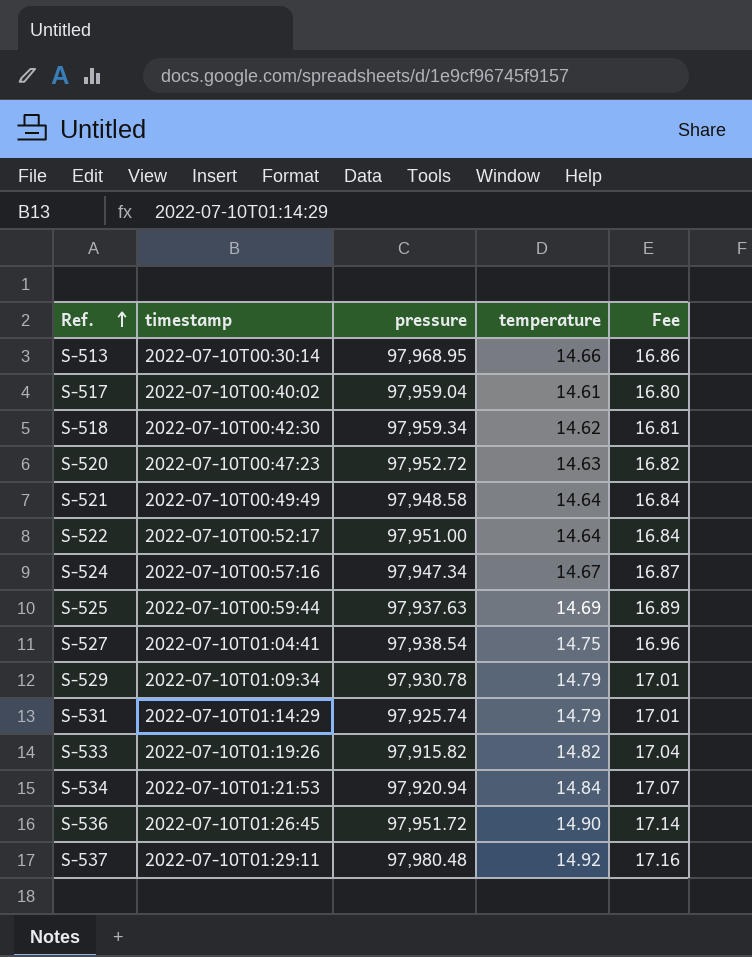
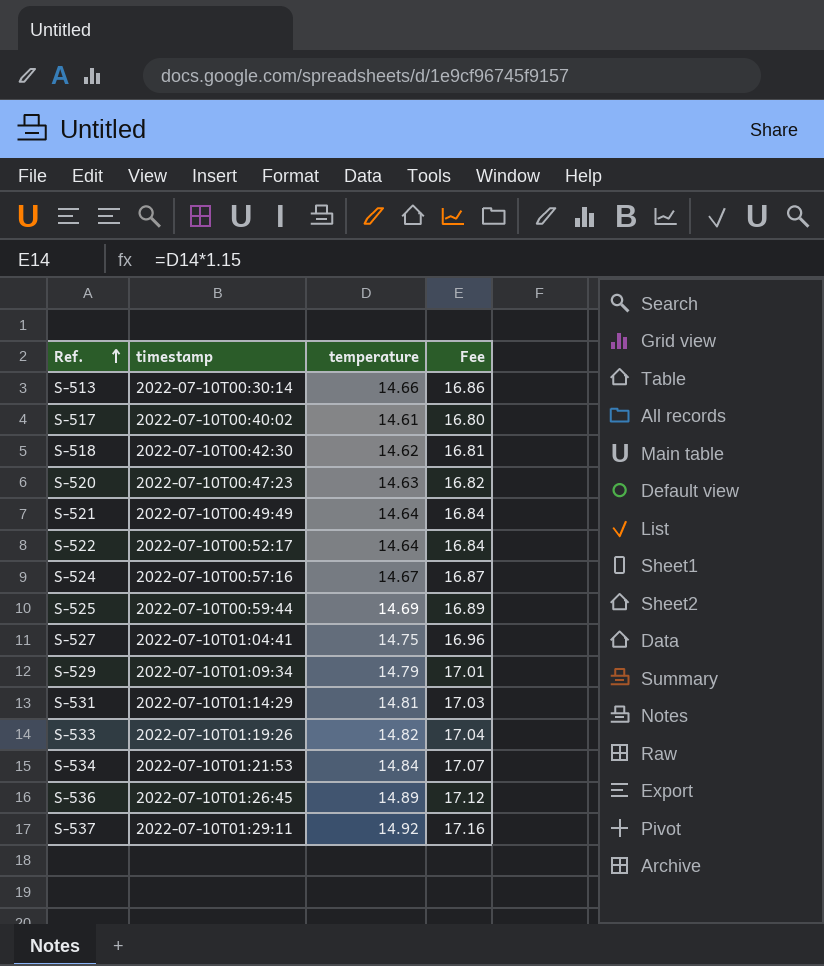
column pressure | position: 3 -> none
S-531 | temperature: 14.79 -> 14.81
S-531 | Fee: 17.01 -> 17.03
S-536 | temperature: 14.90 -> 14.89
S-536 | Fee: 17.14 -> 17.12

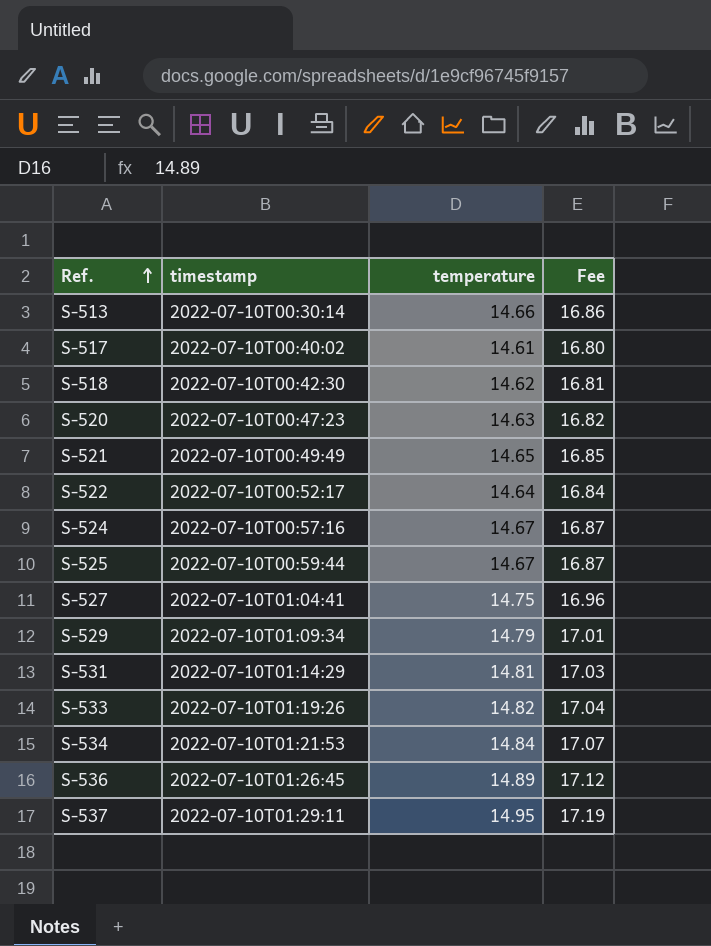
S-521 | temperature: 14.64 -> 14.65
S-521 | Fee: 16.84 -> 16.85
S-525 | temperature: 14.69 -> 14.67
S-525 | Fee: 16.89 -> 16.87
S-537 | temperature: 14.92 -> 14.95
S-537 | Fee: 17.16 -> 17.19

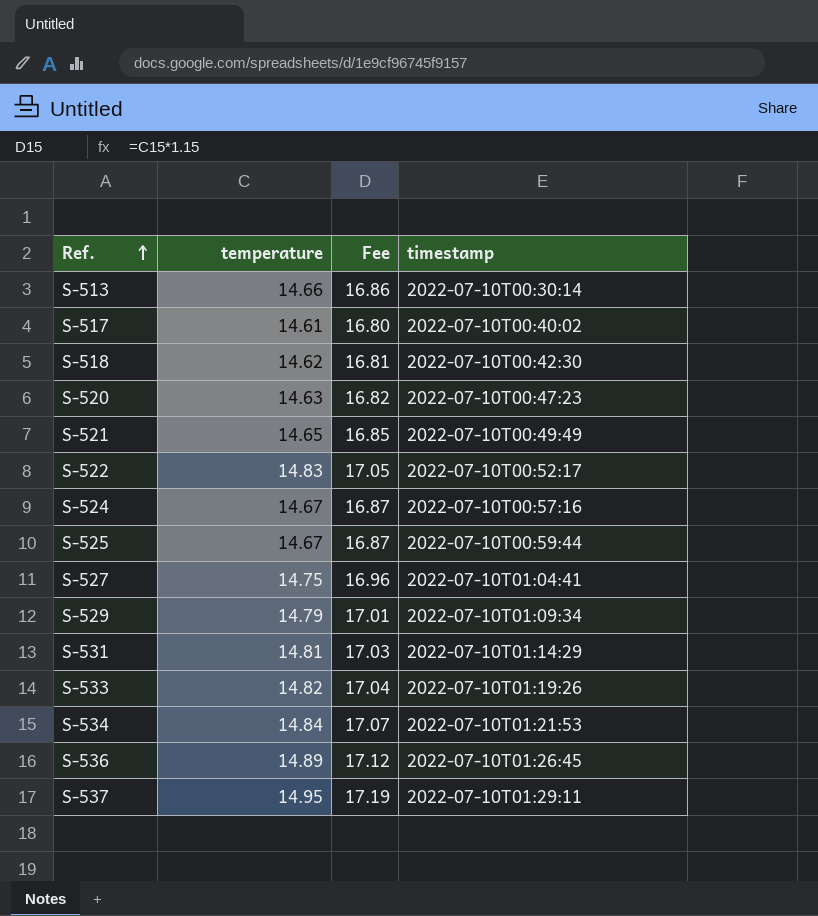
column timestamp | position: 2 -> 4
S-522 | temperature: 14.64 -> 14.83
S-522 | Fee: 16.84 -> 17.05

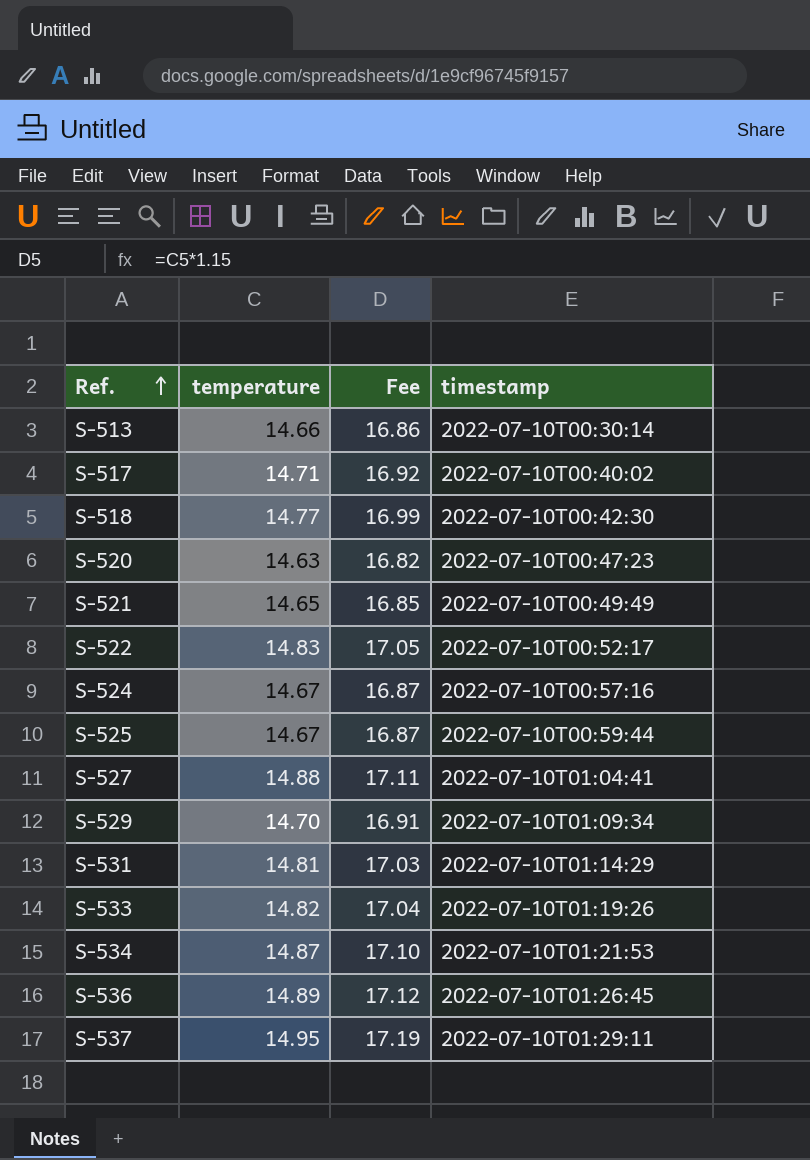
S-517 | temperature: 14.61 -> 14.71
S-517 | Fee: 16.80 -> 16.92
S-518 | temperature: 14.62 -> 14.77
S-518 | Fee: 16.81 -> 16.99
S-527 | temperature: 14.75 -> 14.88
S-527 | Fee: 16.96 -> 17.11
S-529 | temperature: 14.79 -> 14.70
S-529 | Fee: 17.01 -> 16.91
S-534 | temperature: 14.84 -> 14.87
S-534 | Fee: 17.07 -> 17.10

